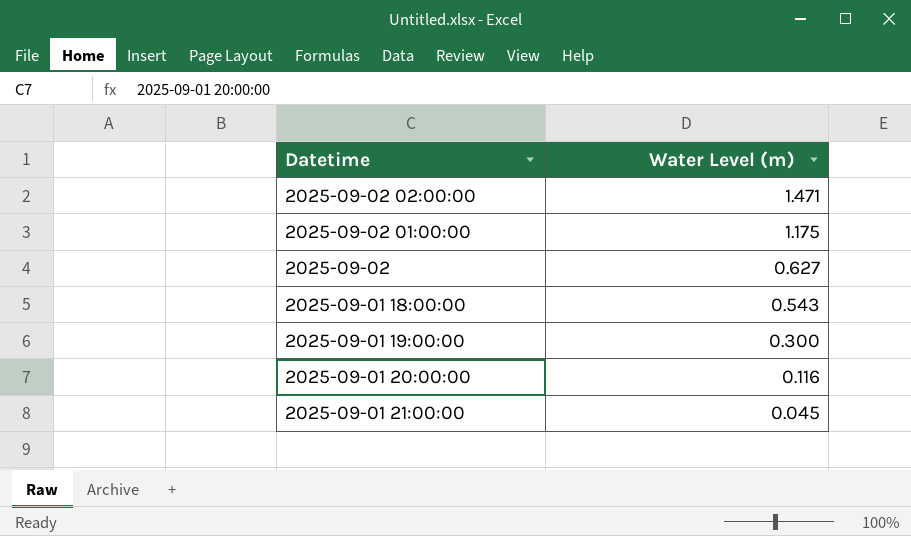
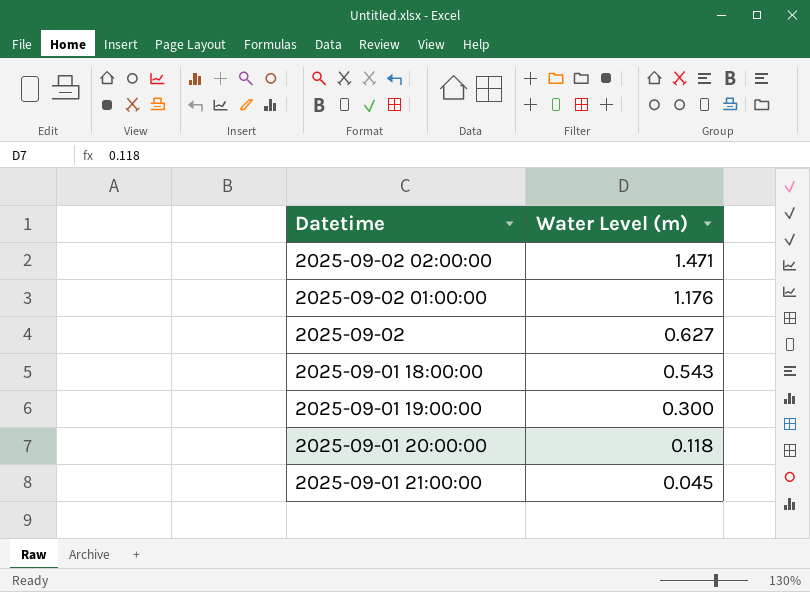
2025-09-02 01:00:00 | Water Level (m): 1.175 -> 1.176
2025-09-01 20:00:00 | Water Level (m): 0.116 -> 0.118

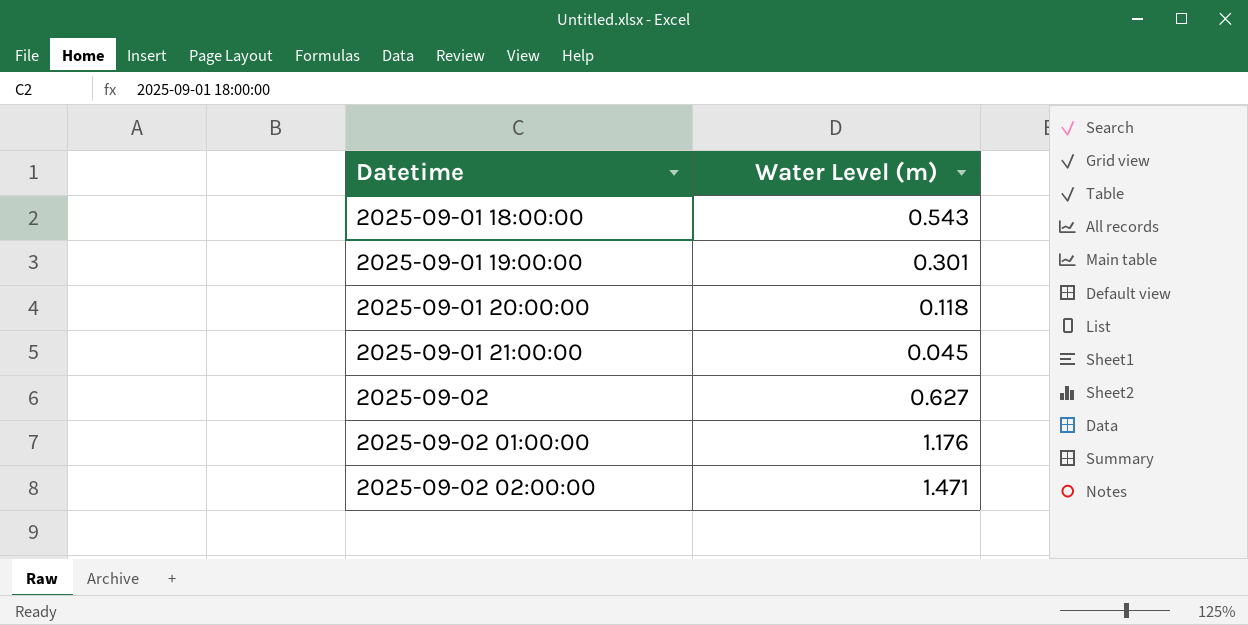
row order: Water Level (m) descending -> Datetime ascending
2025-09-01 19:00:00 | Water Level (m): 0.300 -> 0.301

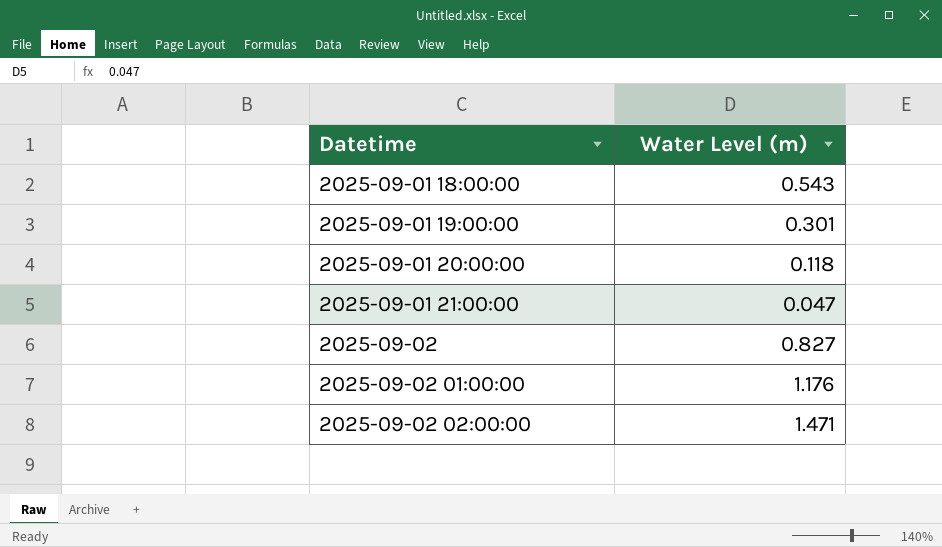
2025-09-01 21:00:00 | Water Level (m): 0.045 -> 0.047
2025-09-02 | Water Level (m): 0.627 -> 0.827

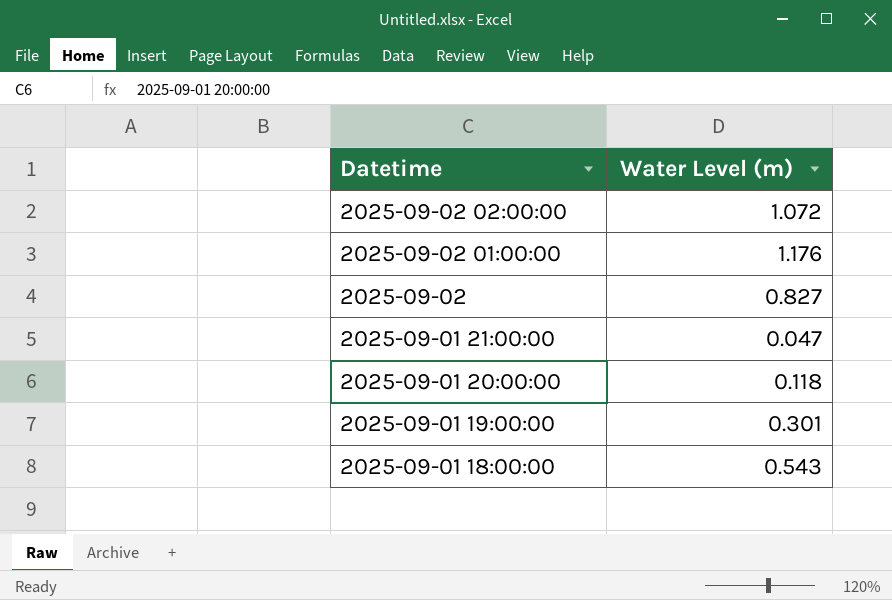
row order: Datetime ascending -> Datetime descending
2025-09-02 02:00:00 | Water Level (m): 1.471 -> 1.072

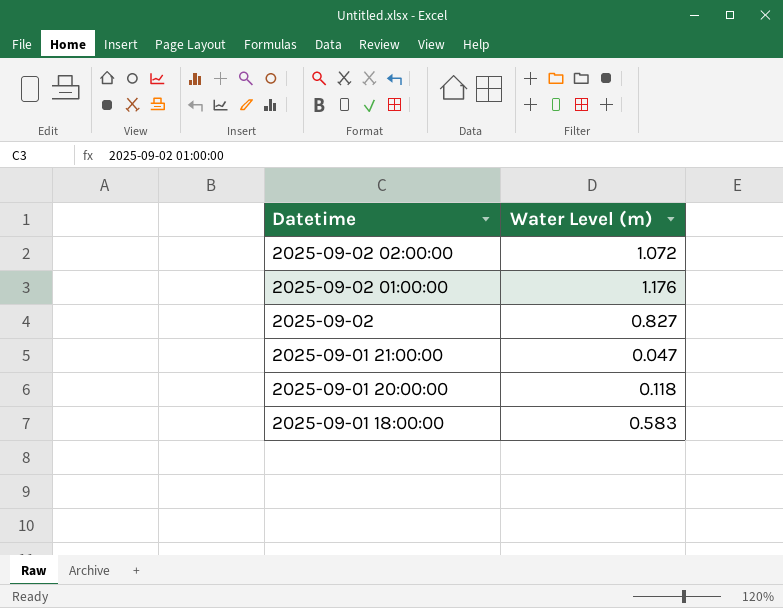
row 2025-09-01 19:00:00: 0.301 -> none
2025-09-01 18:00:00 | Water Level (m): 0.543 -> 0.583

